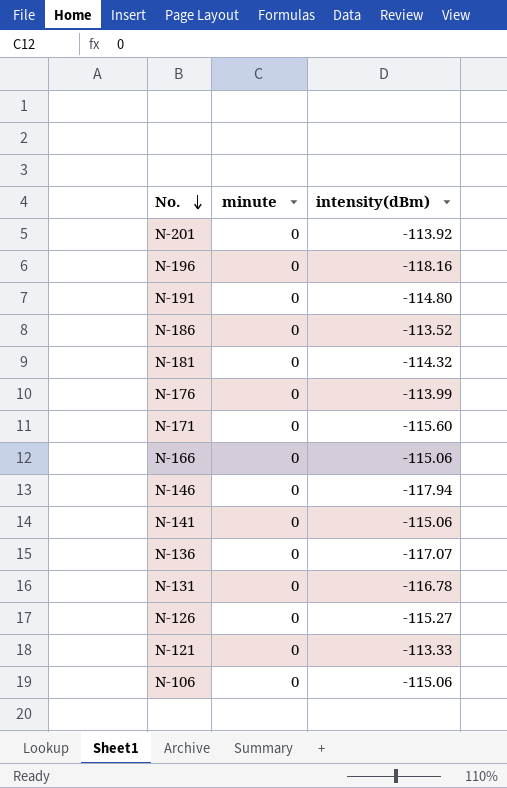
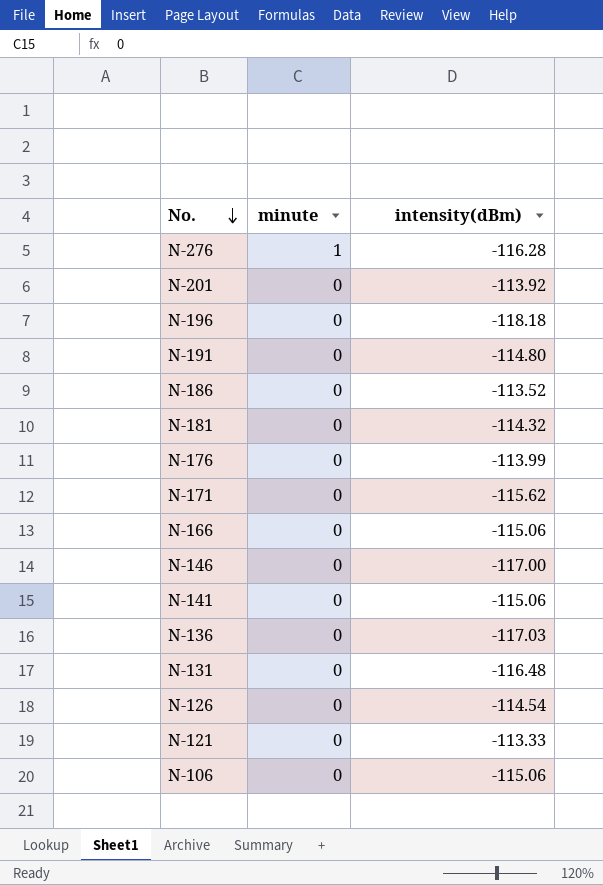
row N-276: none -> 1 | -116.28
N-196 | intensity(dBm): -118.16 -> -118.18
N-171 | intensity(dBm): -115.60 -> -115.62
N-146 | intensity(dBm): -117.94 -> -117.00
N-136 | intensity(dBm): -117.07 -> -117.03
N-131 | intensity(dBm): -116.78 -> -116.48
N-126 | intensity(dBm): -115.27 -> -114.54

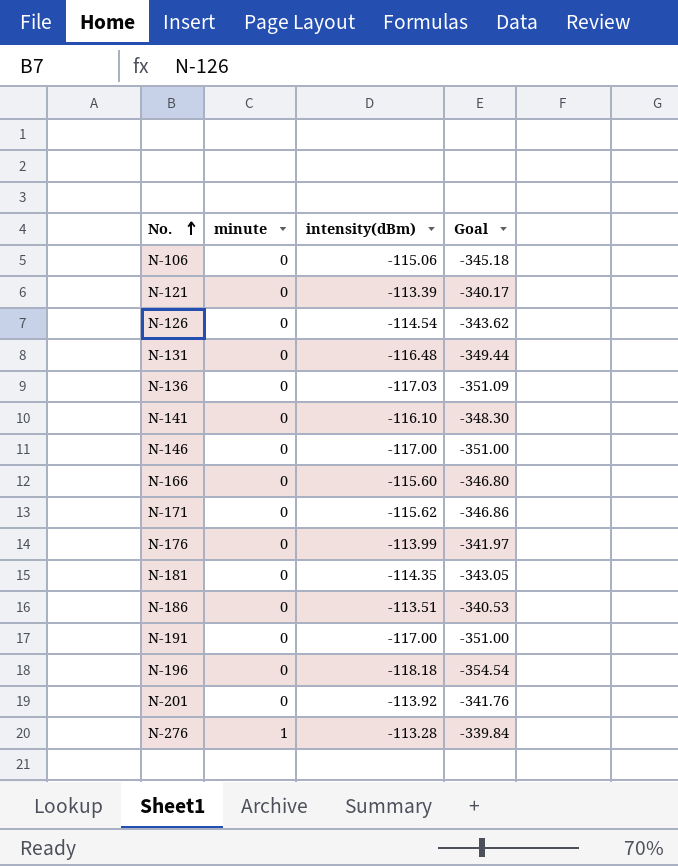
row order: No. descending -> No. ascending
column Goal | formula: none -> [intensity(dBm)] * 3
N-121 | intensity(dBm): -113.33 -> -113.39
N-141 | intensity(dBm): -115.06 -> -116.10
N-166 | intensity(dBm): -115.06 -> -115.60
N-181 | intensity(dBm): -114.32 -> -114.35
N-186 | intensity(dBm): -113.52 -> -113.51
N-191 | intensity(dBm): -114.80 -> -117.00
N-276 | intensity(dBm): -116.28 -> -113.28

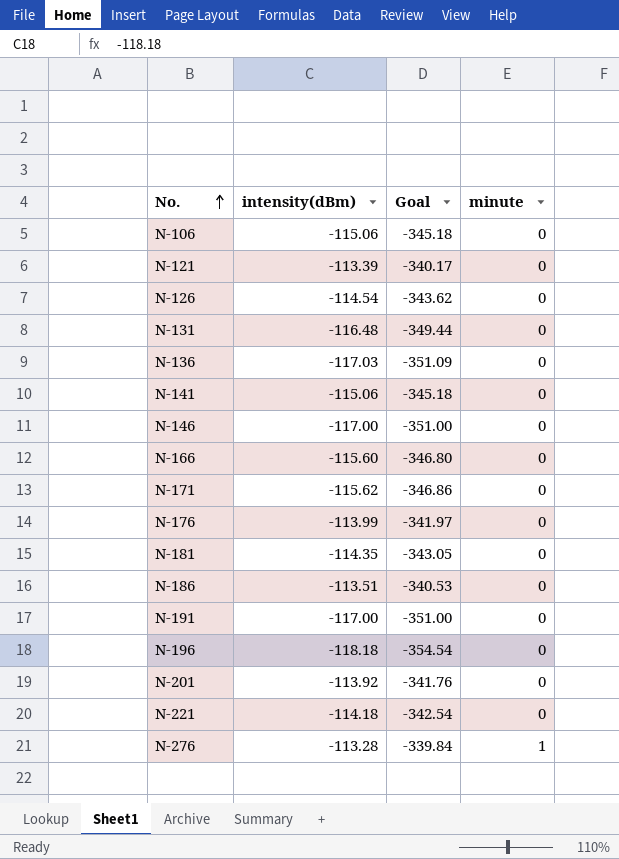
column minute | position: 2 -> 4
N-141 | intensity(dBm): -116.10 -> -115.06
N-141 | Goal: -348.30 -> -345.18
row N-221: none -> -114.18 | -342.54 | 0

